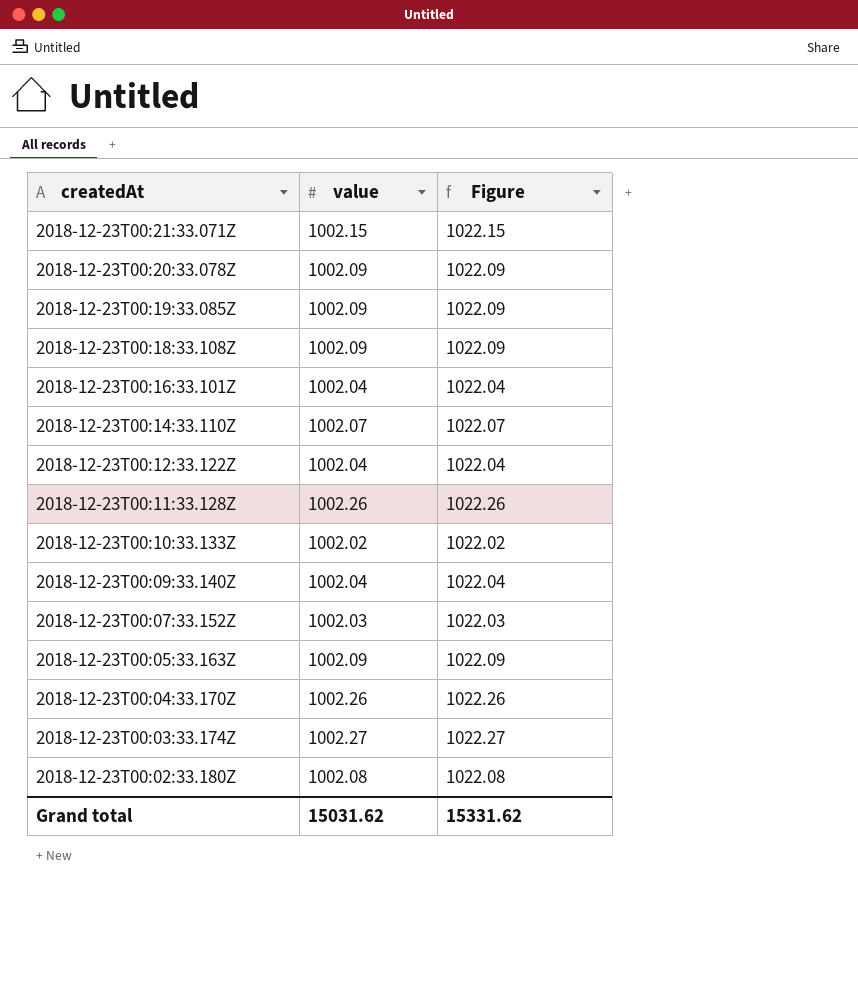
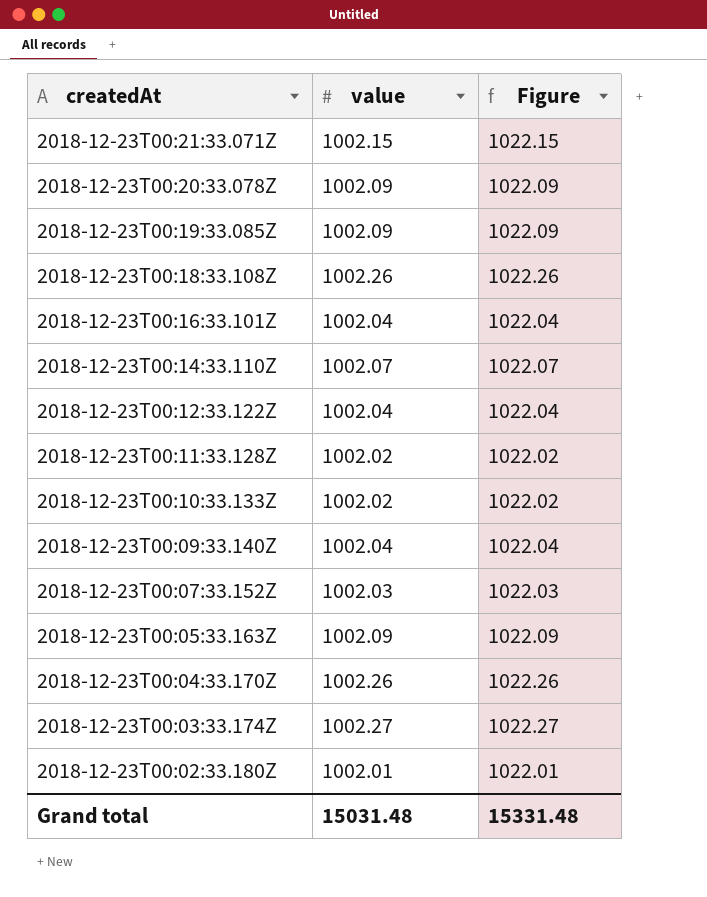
2018-12-23T00:18:33.108Z | value: 1002.09 -> 1002.26
2018-12-23T00:18:33.108Z | Figure: 1022.09 -> 1022.26
2018-12-23T00:11:33.128Z | value: 1002.26 -> 1002.02
2018-12-23T00:11:33.128Z | Figure: 1022.26 -> 1022.02
2018-12-23T00:02:33.180Z | value: 1002.08 -> 1002.01
2018-12-23T00:02:33.180Z | Figure: 1022.08 -> 1022.01
Grand total | value: 15031.62 -> 15031.48
Grand total | Figure: 15331.62 -> 15331.48

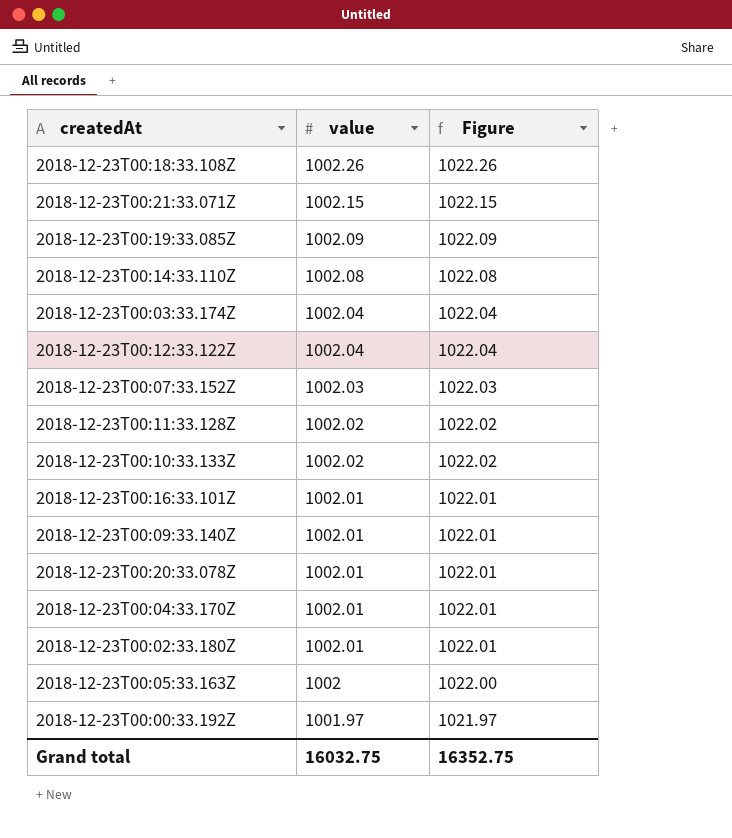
row order: createdAt descending -> value descending
2018-12-23T00:14:33.110Z | value: 1002.07 -> 1002.08
2018-12-23T00:14:33.110Z | Figure: 1022.07 -> 1022.08
2018-12-23T00:03:33.174Z | value: 1002.27 -> 1002.04
2018-12-23T00:03:33.174Z | Figure: 1022.27 -> 1022.04
2018-12-23T00:16:33.101Z | value: 1002.04 -> 1002.01
2018-12-23T00:16:33.101Z | Figure: 1022.04 -> 1022.01
2018-12-23T00:09:33.140Z | value: 1002.04 -> 1002.01
2018-12-23T00:09:33.140Z | Figure: 1022.04 -> 1022.01
2018-12-23T00:20:33.078Z | value: 1002.09 -> 1002.01
2018-12-23T00:20:33.078Z | Figure: 1022.09 -> 1022.01
2018-12-23T00:04:33.170Z | value: 1002.26 -> 1002.01
2018-12-23T00:04:33.170Z | Figure: 1022.26 -> 1022.01
2018-12-23T00:05:33.163Z | value: 1002.09 -> 1002
2018-12-23T00:05:33.163Z | Figure: 1022.09 -> 1022.00
row 2018-12-23T00:00:33.192Z: none -> 1001.97 | 1021.97
Grand total | value: 15031.48 -> 16032.75
Grand total | Figure: 15331.48 -> 16352.75

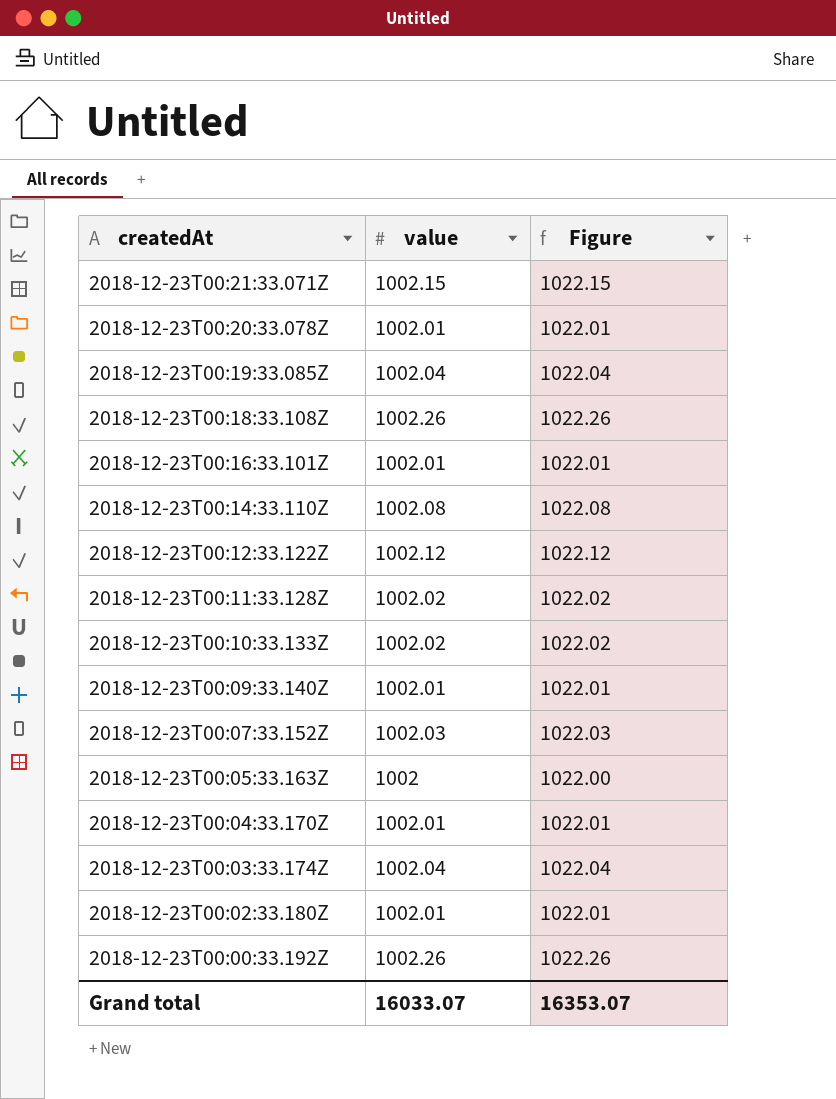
row order: value descending -> createdAt descending
2018-12-23T00:19:33.085Z | value: 1002.09 -> 1002.04
2018-12-23T00:19:33.085Z | Figure: 1022.09 -> 1022.04
2018-12-23T00:12:33.122Z | value: 1002.04 -> 1002.12
2018-12-23T00:12:33.122Z | Figure: 1022.04 -> 1022.12
2018-12-23T00:00:33.192Z | value: 1001.97 -> 1002.26
2018-12-23T00:00:33.192Z | Figure: 1021.97 -> 1022.26
Grand total | value: 16032.75 -> 16033.07
Grand total | Figure: 16352.75 -> 16353.07

